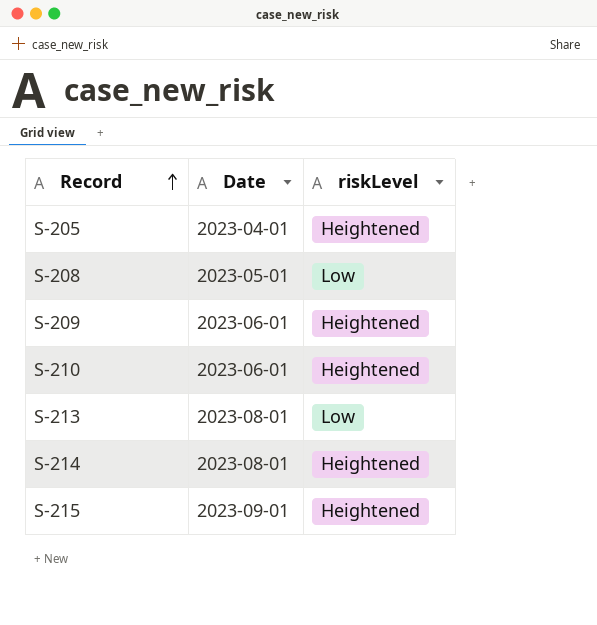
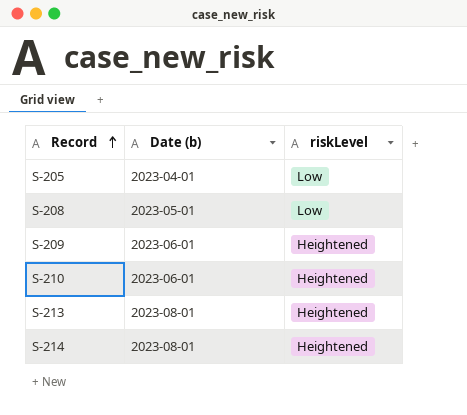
column name: Date -> Date (b)
row S-215: 2023-09-01 | Heightened -> none
S-205 | riskLevel: Heightened -> Low
S-213 | riskLevel: Low -> Heightened

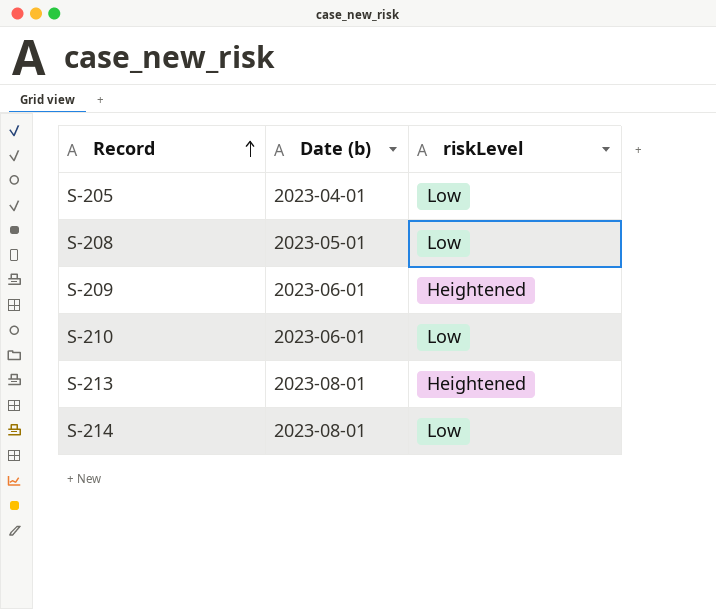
S-210 | riskLevel: Heightened -> Low
S-214 | riskLevel: Heightened -> Low

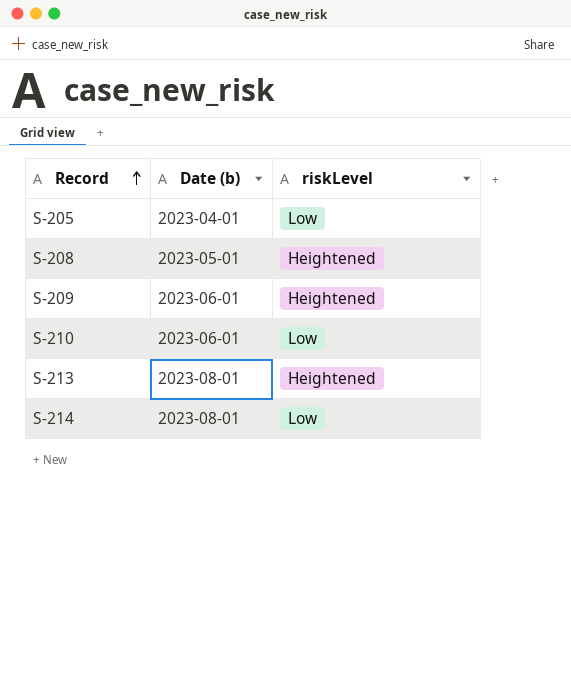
S-208 | riskLevel: Low -> Heightened

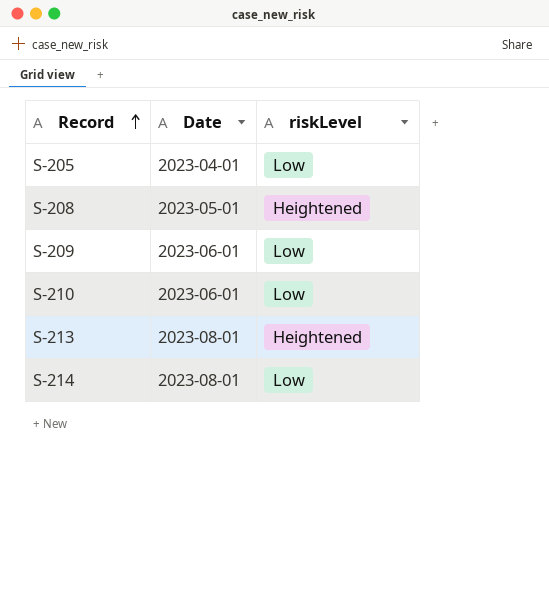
column name: Date (b) -> Date
S-209 | riskLevel: Heightened -> Low

